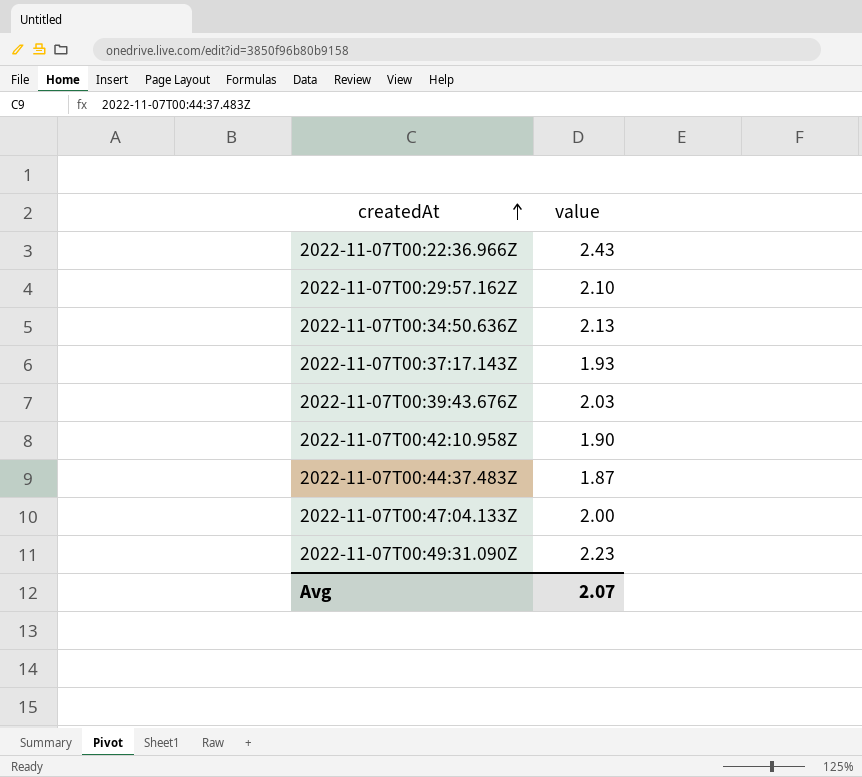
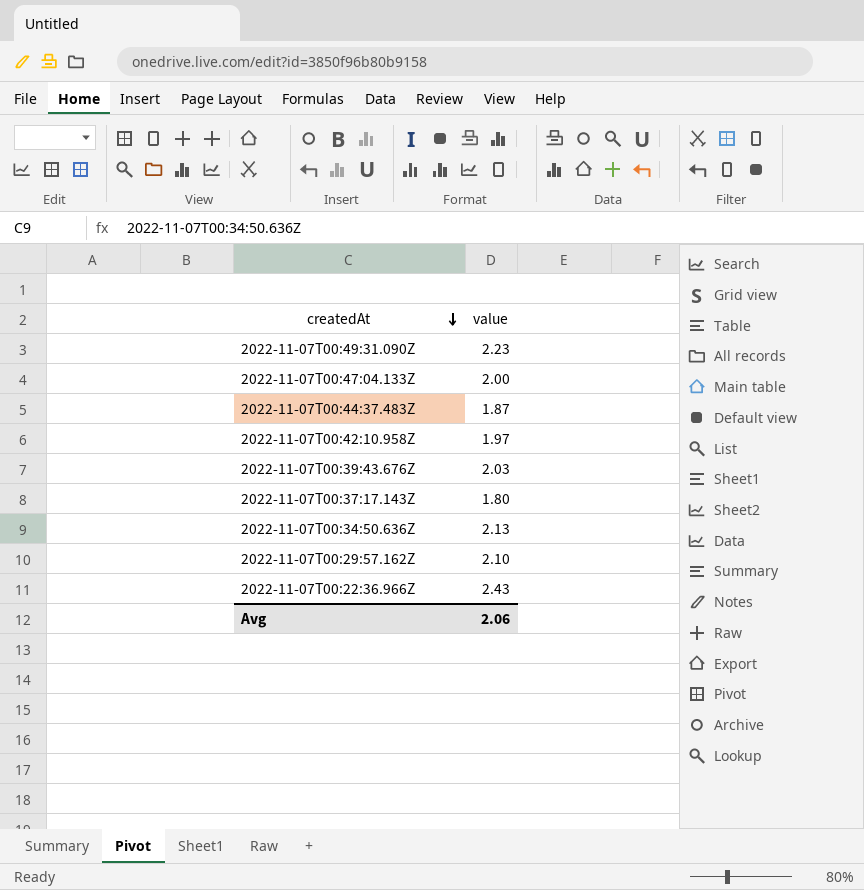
row order: createdAt ascending -> createdAt descending
2022-11-07T00:42:10.958Z | value: 1.90 -> 1.97
2022-11-07T00:37:17.143Z | value: 1.93 -> 1.80
Avg | value: 2.07 -> 2.06

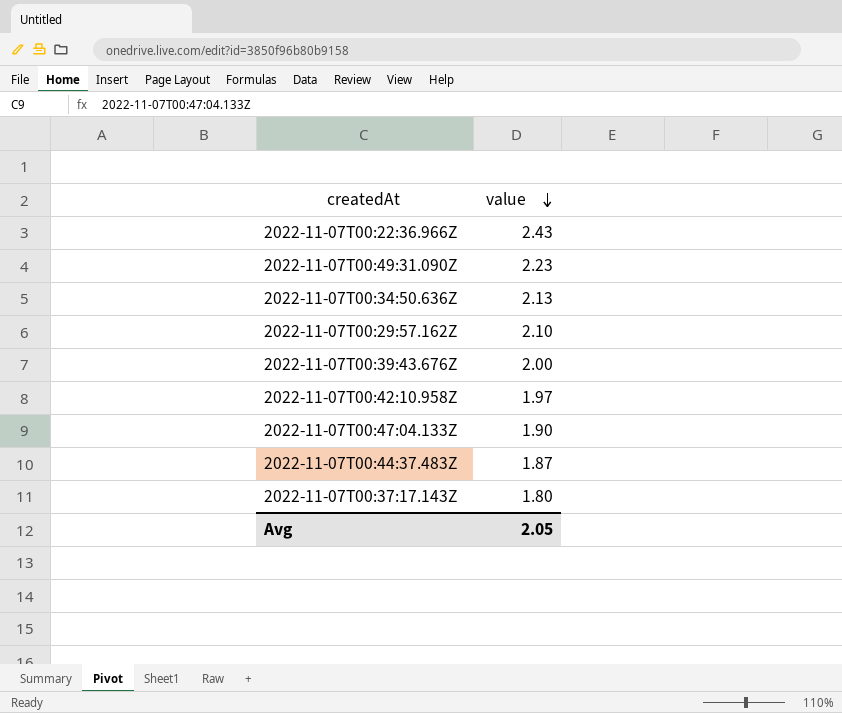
row order: createdAt descending -> value descending
2022-11-07T00:39:43.676Z | value: 2.03 -> 2.00
2022-11-07T00:47:04.133Z | value: 2.00 -> 1.90
Avg | value: 2.06 -> 2.05

